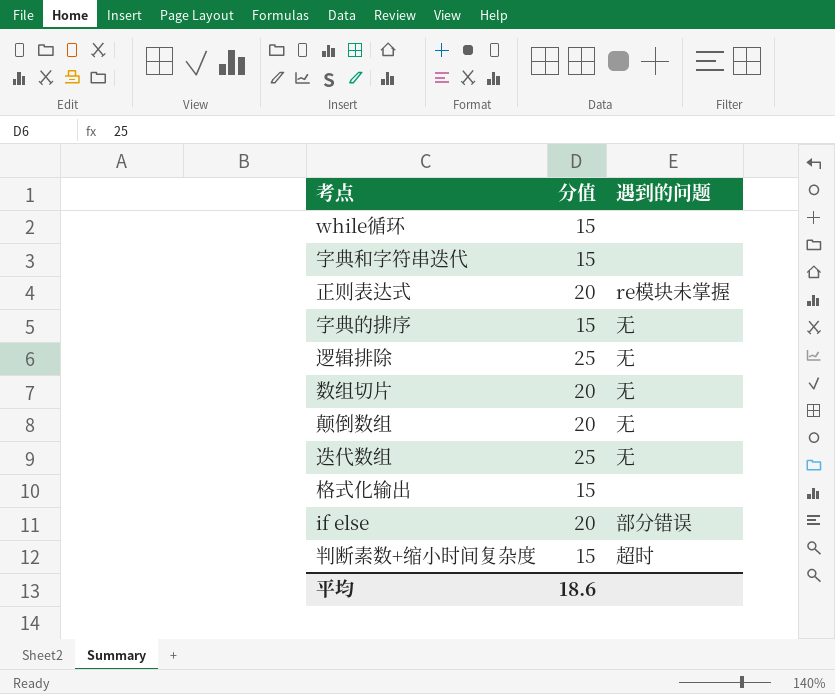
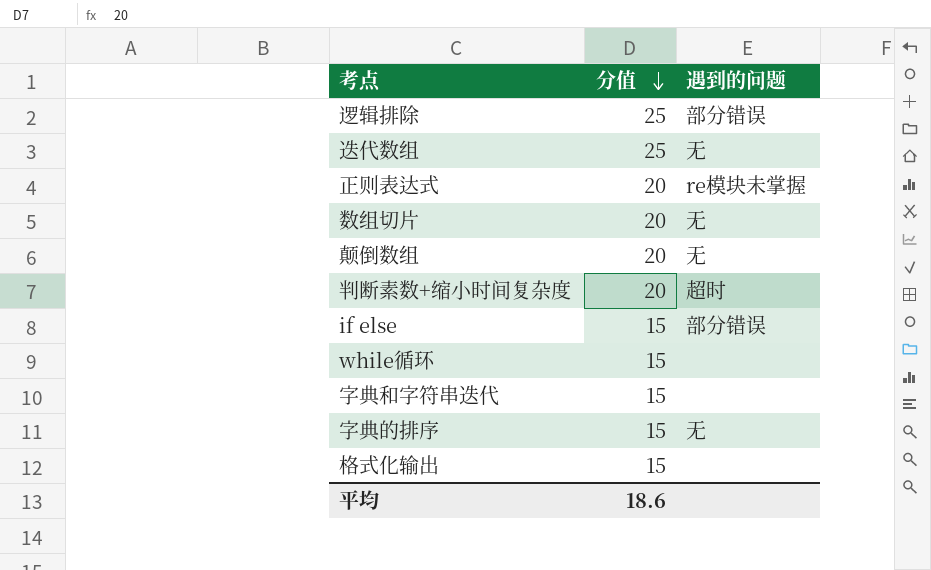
row order: none -> 分值 descending
逻辑排除 | 遇到的问题: 无 -> 部分错误
判断素数+缩小时间复杂度 | 分值: 15 -> 20
if else | 分值: 20 -> 15

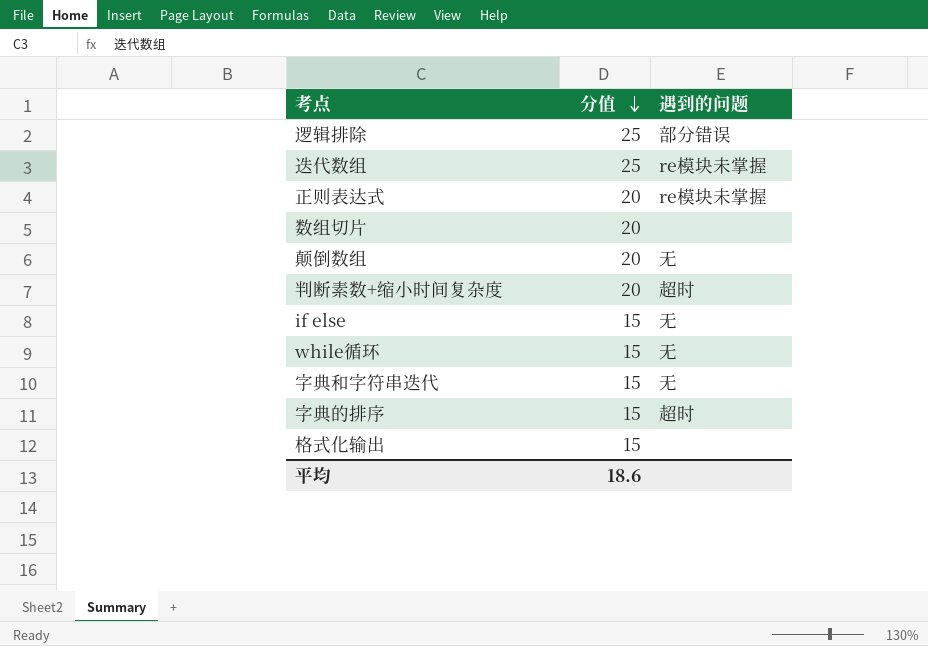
迭代数组 | 遇到的问题: 无 -> re模块未掌握
数组切片 | 遇到的问题: 无 -> none
if else | 遇到的问题: 部分错误 -> 无
while循环 | 遇到的问题: none -> 无
字典和字符串迭代 | 遇到的问题: none -> 无
字典的排序 | 遇到的问题: 无 -> 超时

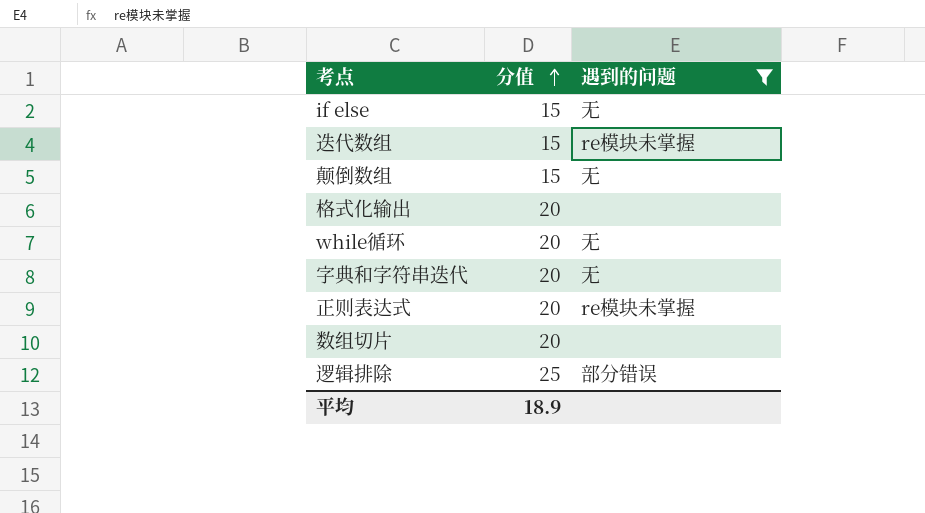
filter: none -> 遇到的问题 != 超时
row order: 分值 descending -> 分值 ascending
迭代数组 | 分值: 25 -> 15
颠倒数组 | 分值: 20 -> 15
格式化输出 | 分值: 15 -> 20
while循环 | 分值: 15 -> 20
字典和字符串迭代 | 分值: 15 -> 20
平均 | 分值: 18.6 -> 18.9

